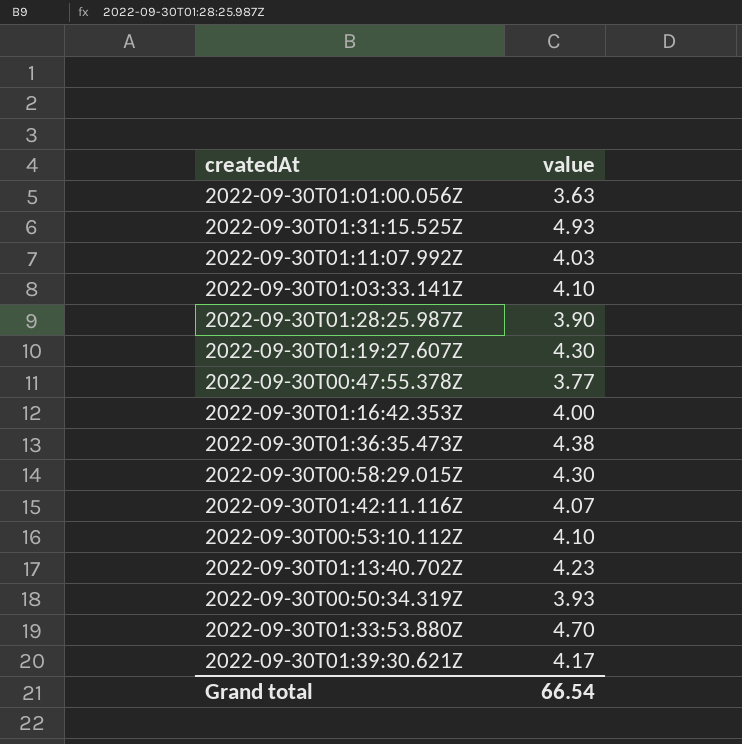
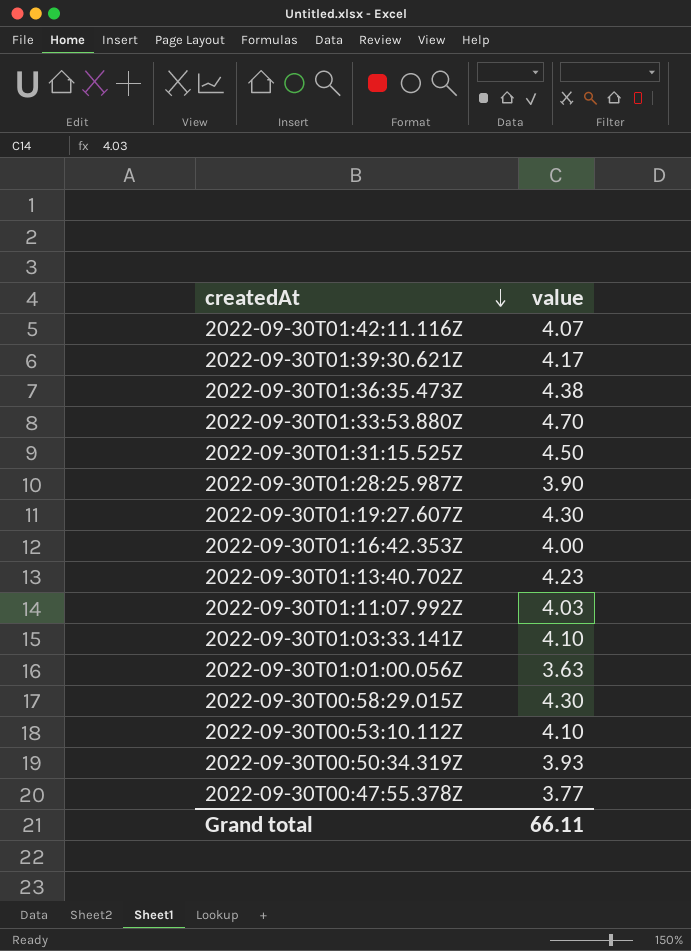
row order: none -> createdAt descending
2022-09-30T01:31:15.525Z | value: 4.93 -> 4.50
Grand total | value: 66.54 -> 66.11

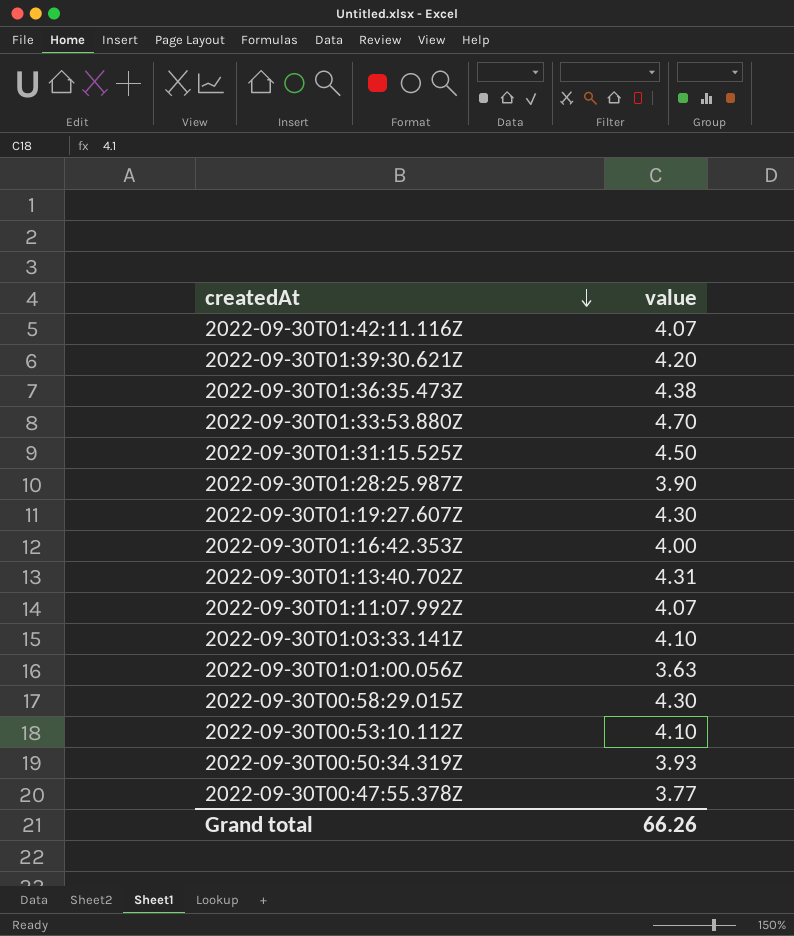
2022-09-30T01:39:30.621Z | value: 4.17 -> 4.20
2022-09-30T01:13:40.702Z | value: 4.23 -> 4.31
2022-09-30T01:11:07.992Z | value: 4.03 -> 4.07
Grand total | value: 66.11 -> 66.26

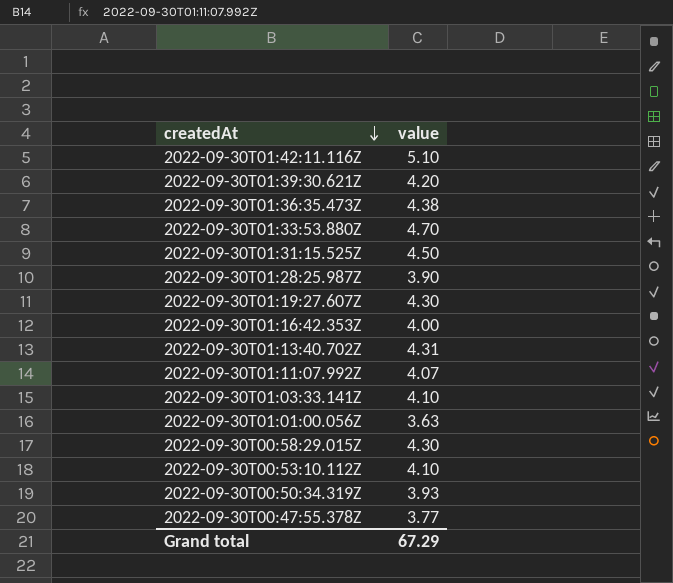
2022-09-30T01:42:11.116Z | value: 4.07 -> 5.10
Grand total | value: 66.26 -> 67.29

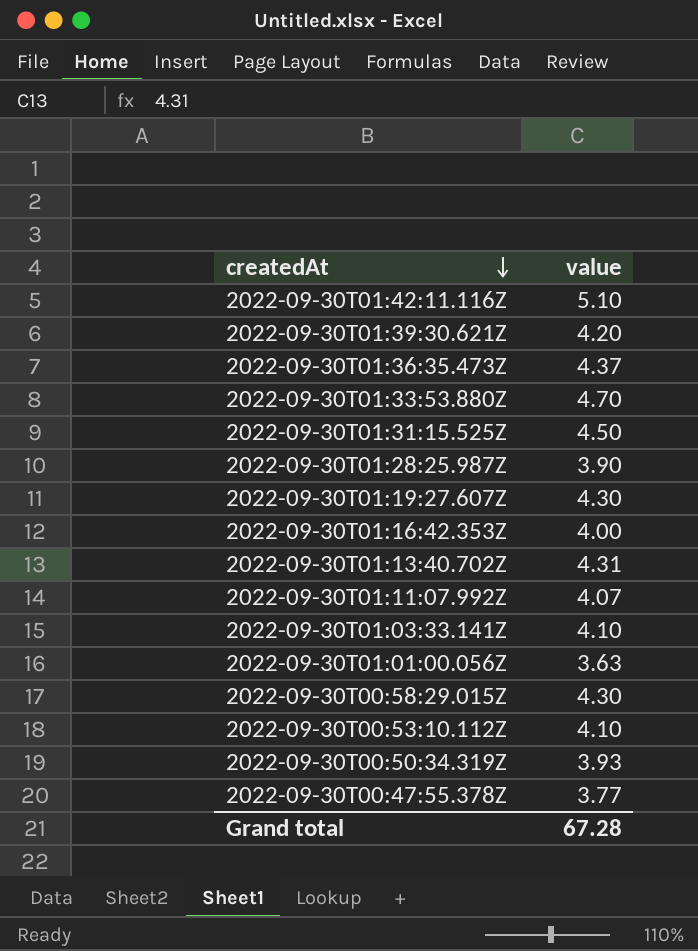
2022-09-30T01:36:35.473Z | value: 4.38 -> 4.37
Grand total | value: 67.29 -> 67.28

